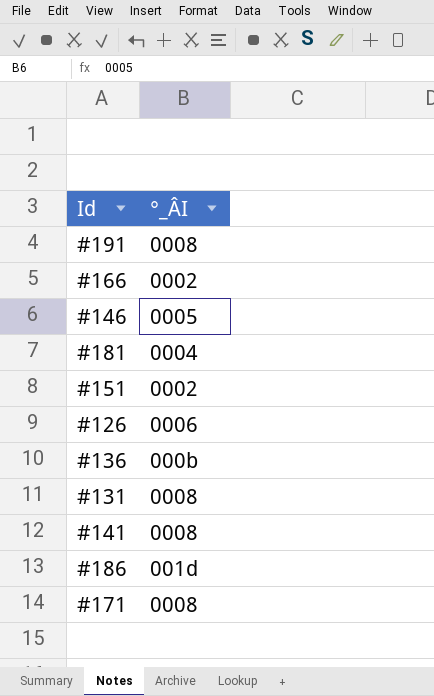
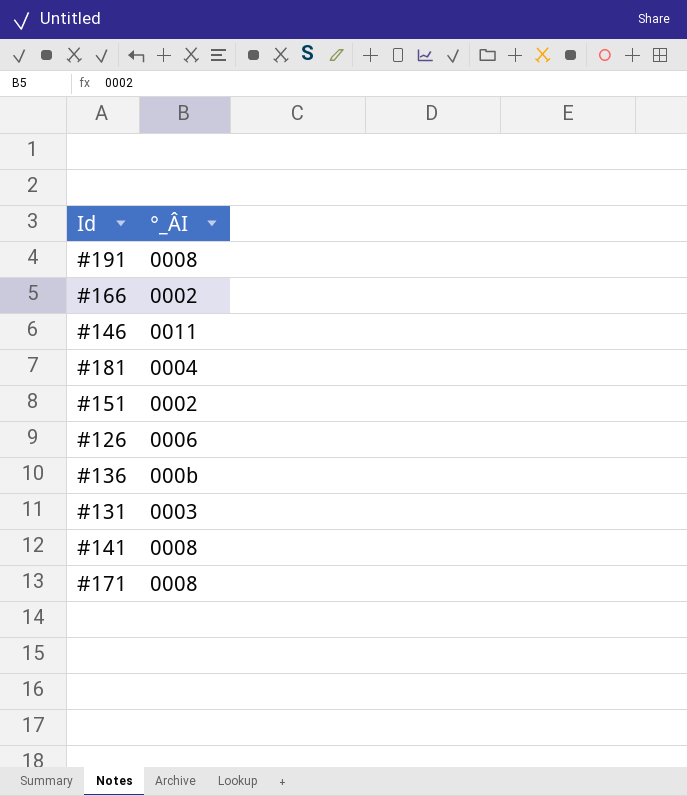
row #186: 001d -> none
#146 | °_ÂI: 0005 -> 0011
#131 | °_ÂI: 0008 -> 0003

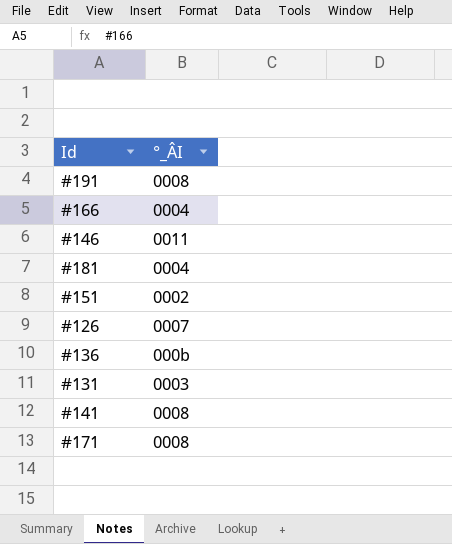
#166 | °_ÂI: 0002 -> 0004
#126 | °_ÂI: 0006 -> 0007

